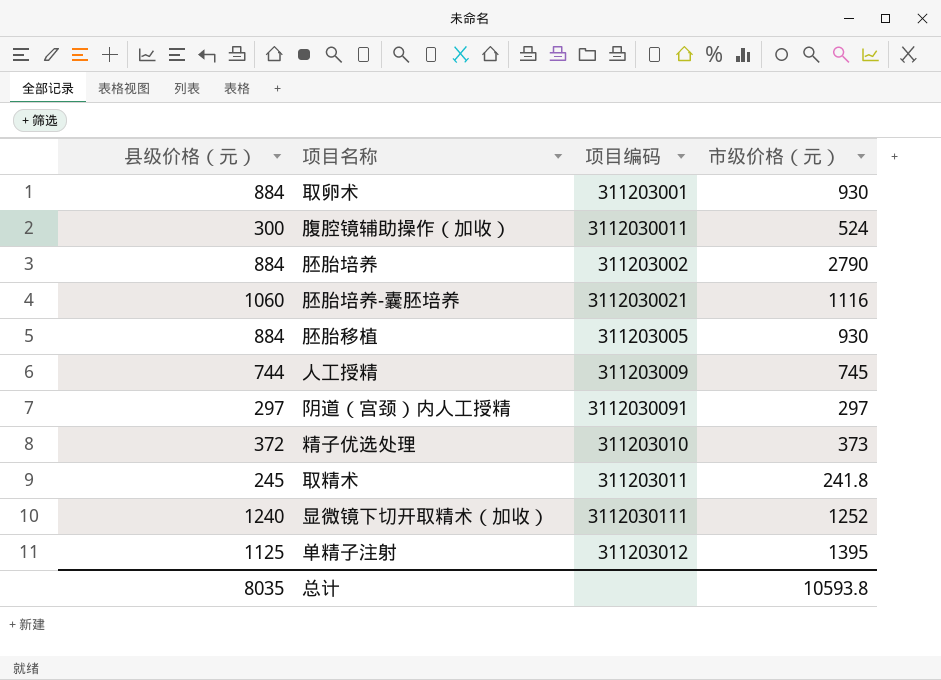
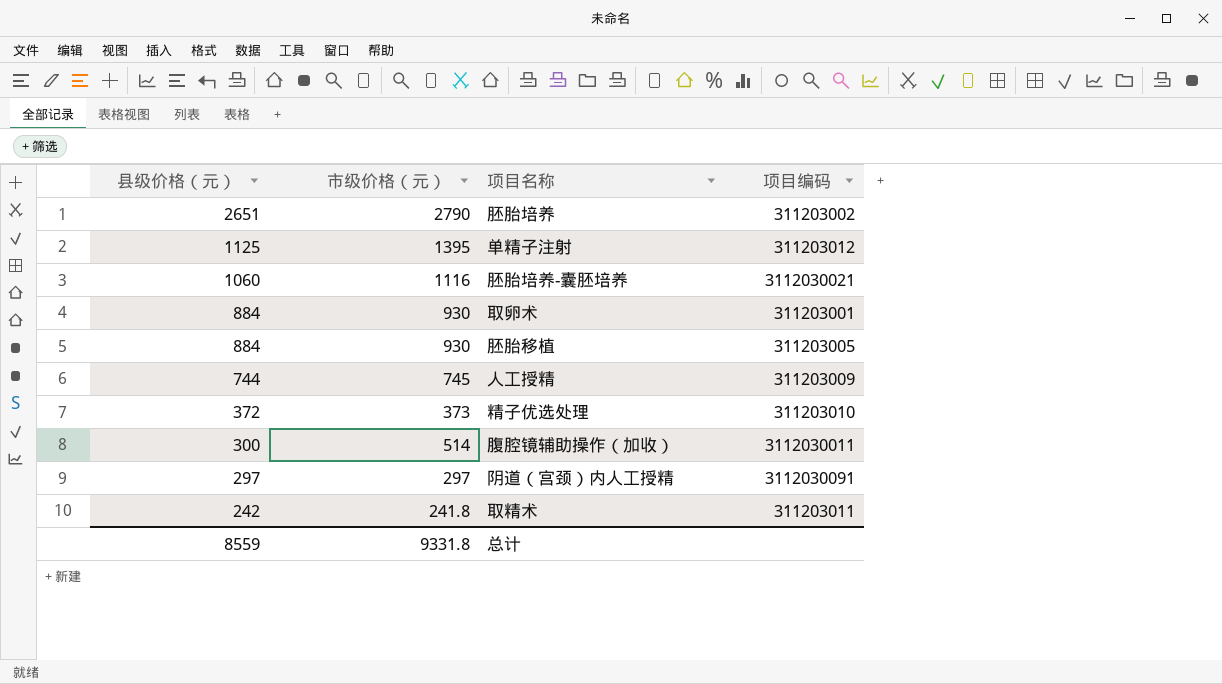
row order: none -> 县级价格（元） descending
column 市级价格（元） | position: 4 -> 2
row 显微镜下切开取精术（加收）: 1240 | 3112030111 | 1252 -> none
胚胎培养 | 县级价格（元）: 884 -> 2651
腹腔镜辅助操作（加收） | 市级价格（元）: 524 -> 514
取精术 | 县级价格（元）: 245 -> 242
总计 | 县级价格（元）: 8035 -> 8559
总计 | 市级价格（元）: 10593.8 -> 9331.8

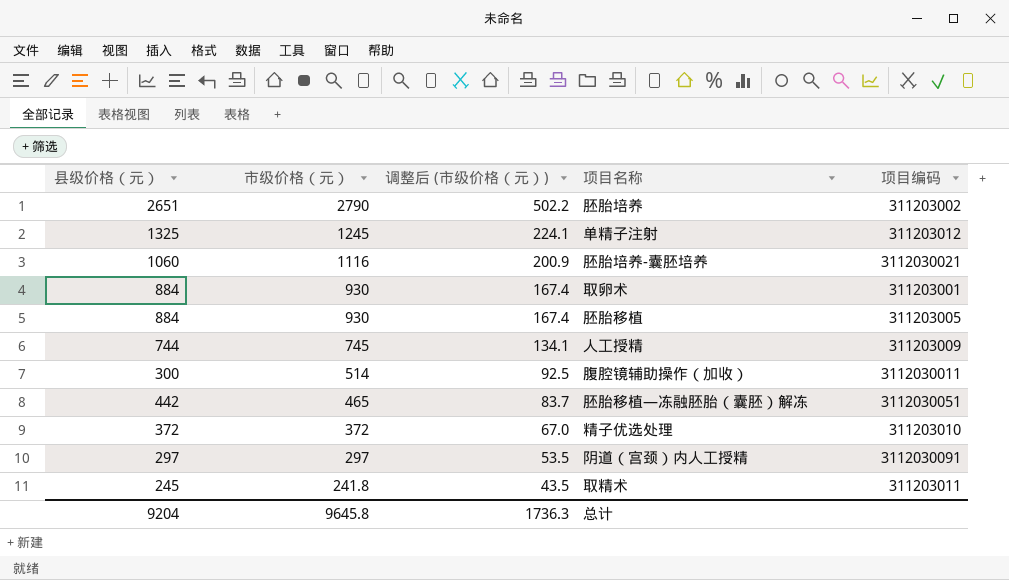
row order: 县级价格（元） descending -> 市级价格（元） descending
column 调整后 (市级价格（元）) | formula: none -> [市级价格（元）] * 0.18
单精子注射 | 县级价格（元）: 1125 -> 1325
单精子注射 | 市级价格（元）: 1395 -> 1245
row 胚胎移植—冻融胚胎（囊胚）解冻: none -> 442 | 465 | 83.7 | 3112030051
精子优选处理 | 市级价格（元）: 373 -> 372
取精术 | 县级价格（元）: 242 -> 245
总计 | 县级价格（元）: 8559 -> 9204
总计 | 市级价格（元）: 9331.8 -> 9645.8

